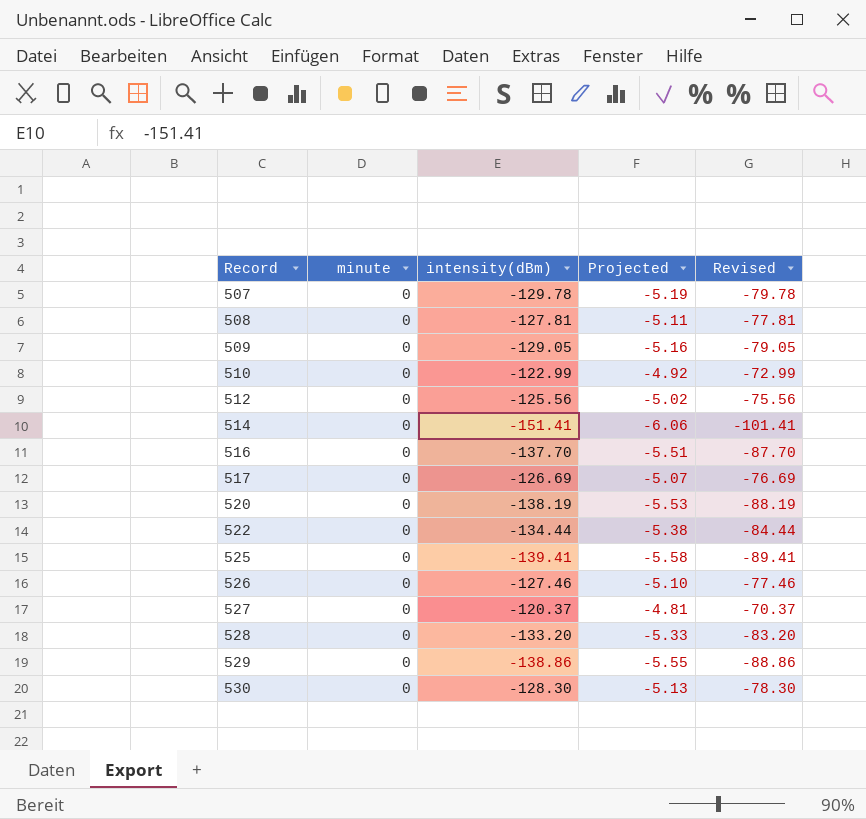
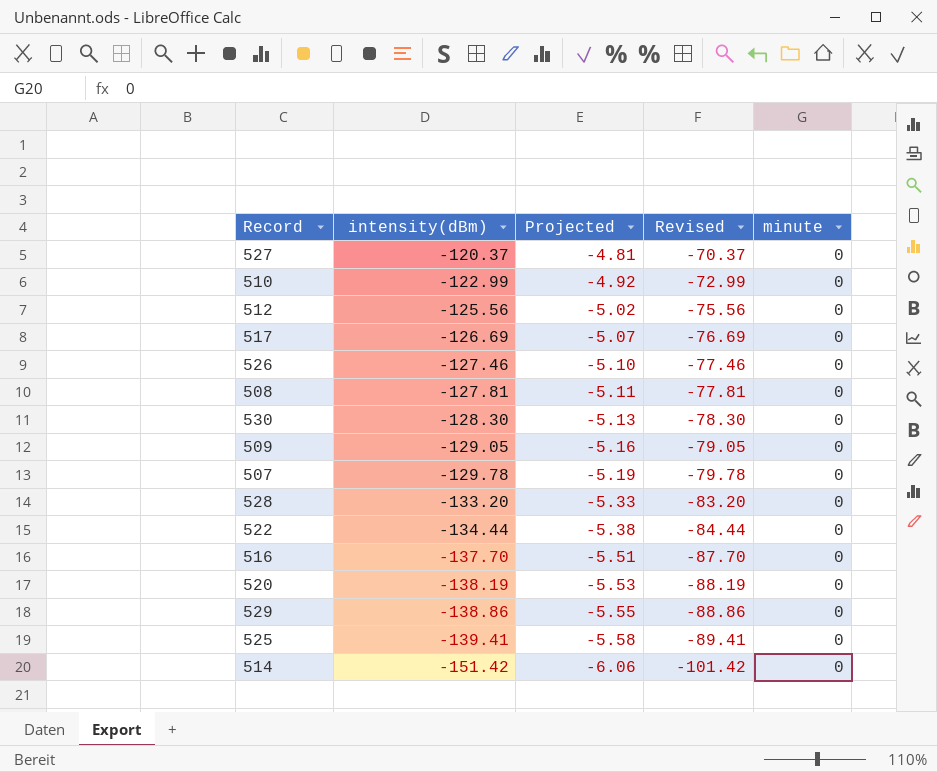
row order: Record ascending -> intensity(dBm) descending
column minute | position: 2 -> 5
514 | intensity(dBm): -151.41 -> -151.42
514 | Revised: -101.41 -> -101.42

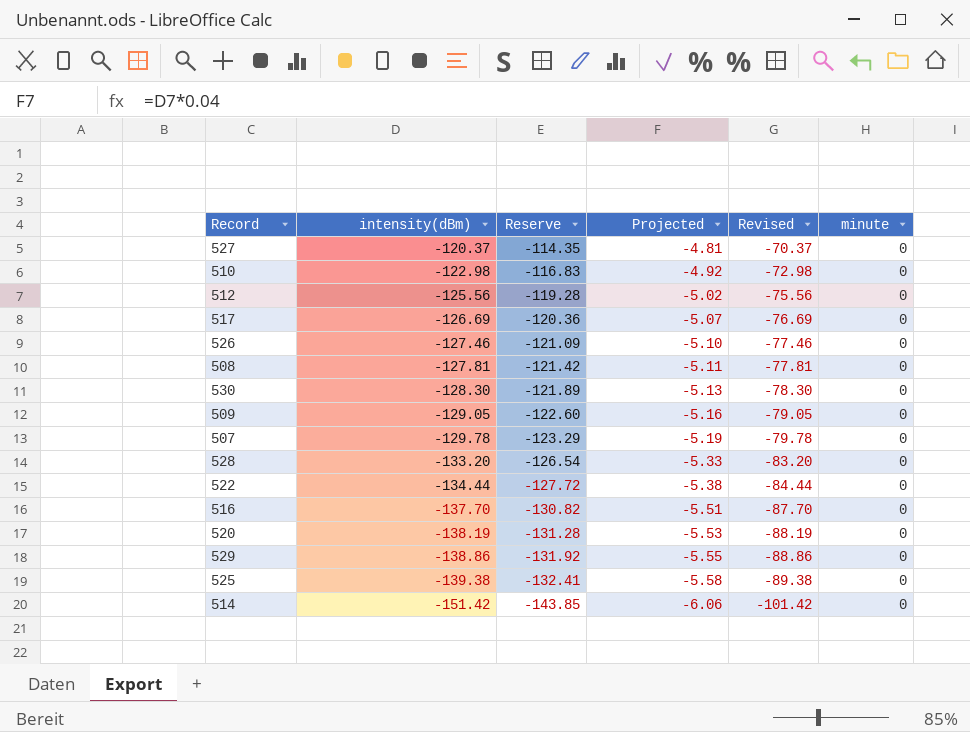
column Reserve | formula: none -> [intensity(dBm)] * 0.95
510 | intensity(dBm): -122.99 -> -122.98
510 | Revised: -72.99 -> -72.98
525 | intensity(dBm): -139.41 -> -139.38
525 | Revised: -89.41 -> -89.38

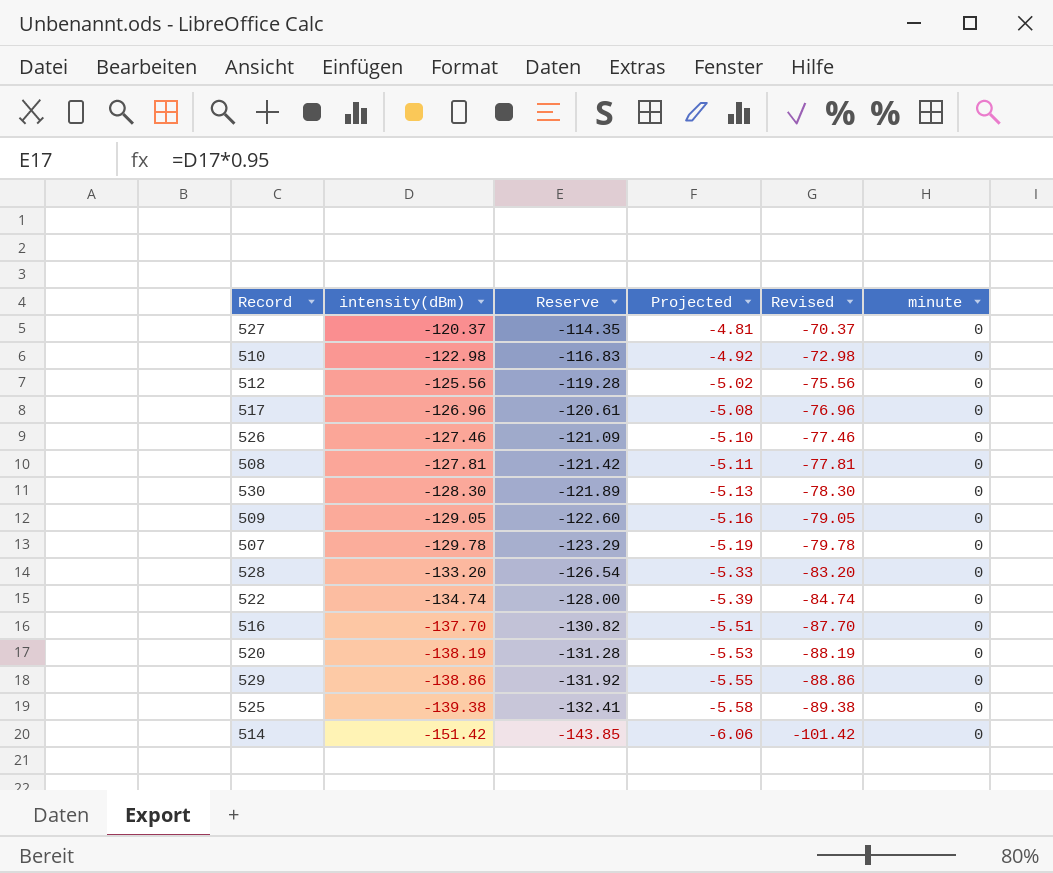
517 | intensity(dBm): -126.69 -> -126.96
517 | Reserve: -120.36 -> -120.61
517 | Projected: -5.07 -> -5.08
517 | Revised: -76.69 -> -76.96
522 | intensity(dBm): -134.44 -> -134.74
522 | Reserve: -127.72 -> -128.00
522 | Projected: -5.38 -> -5.39
522 | Revised: -84.44 -> -84.74

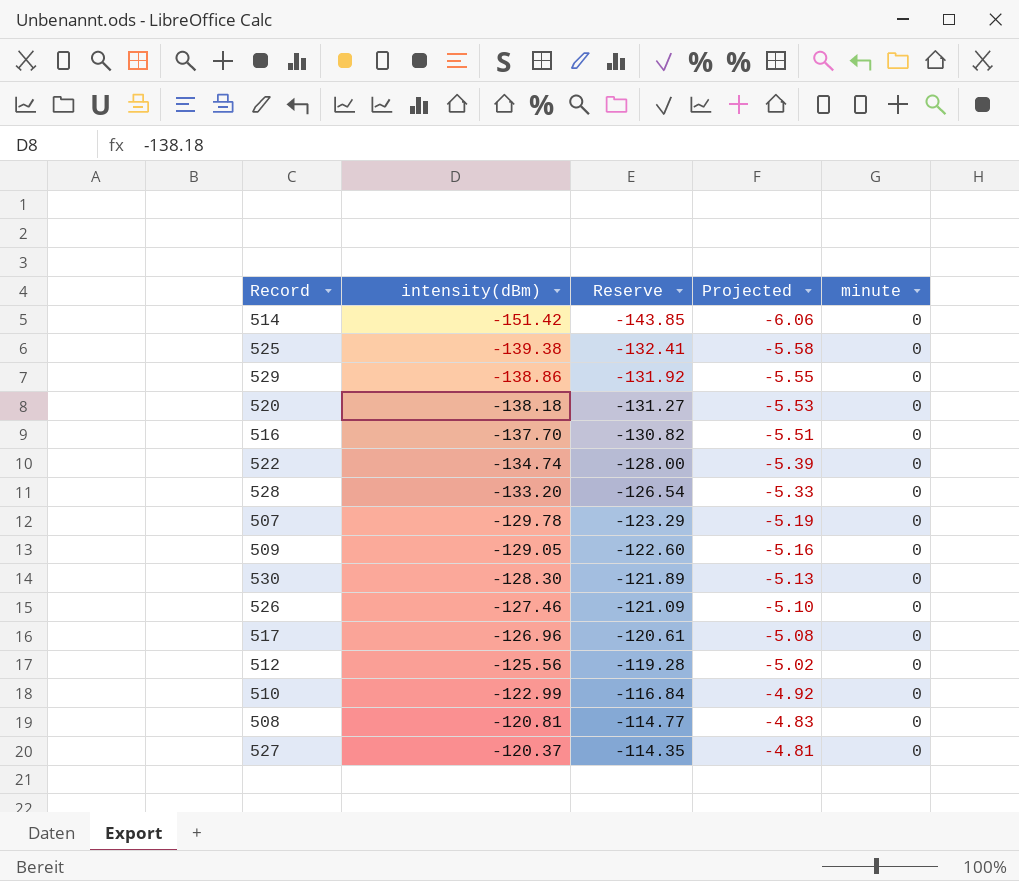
row order: intensity(dBm) descending -> intensity(dBm) ascending
column Revised | formula: [intensity(dBm)] + 50 -> none
520 | intensity(dBm): -138.19 -> -138.18
520 | Reserve: -131.28 -> -131.27
510 | intensity(dBm): -122.98 -> -122.99
510 | Reserve: -116.83 -> -116.84
508 | intensity(dBm): -127.81 -> -120.81
508 | Reserve: -121.42 -> -114.77
508 | Projected: -5.11 -> -4.83

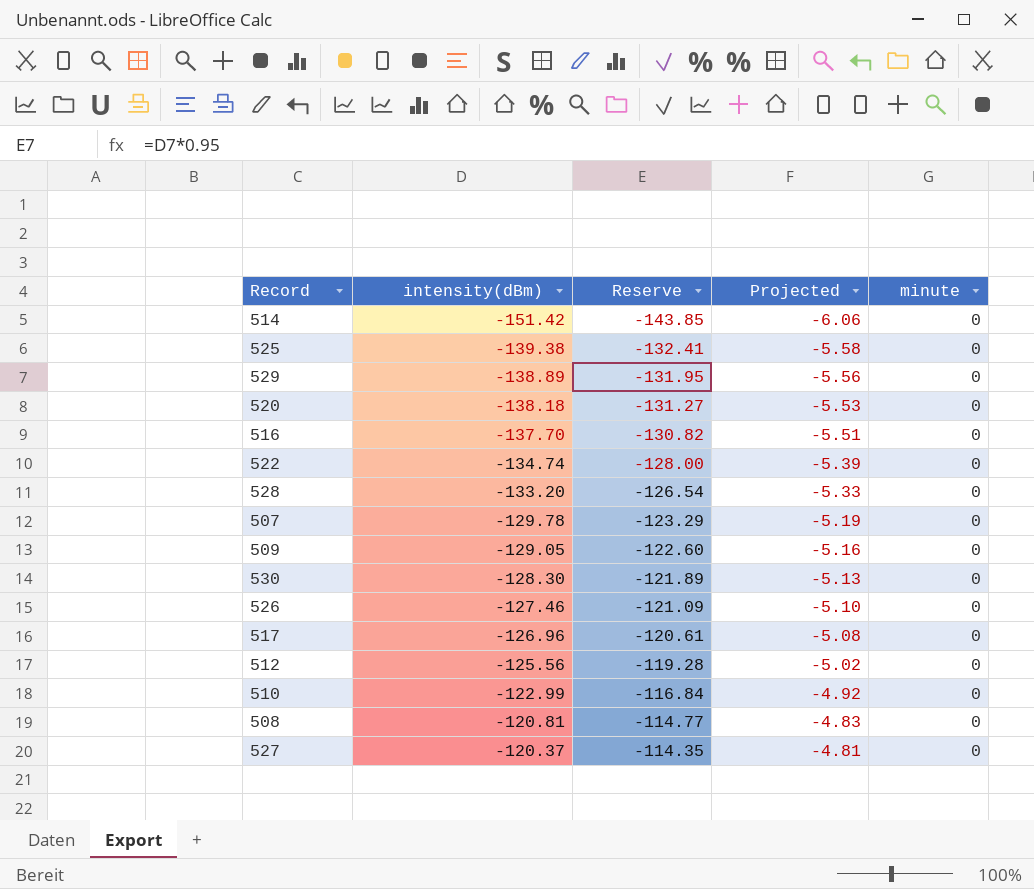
529 | intensity(dBm): -138.86 -> -138.89
529 | Reserve: -131.92 -> -131.95
529 | Projected: -5.55 -> -5.56

